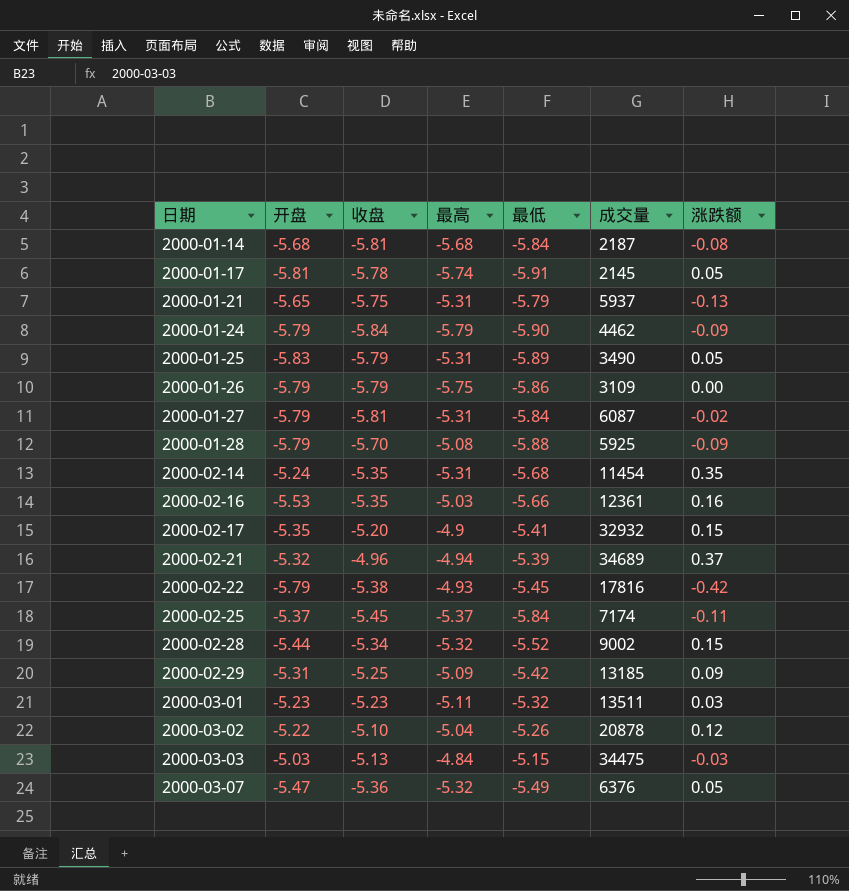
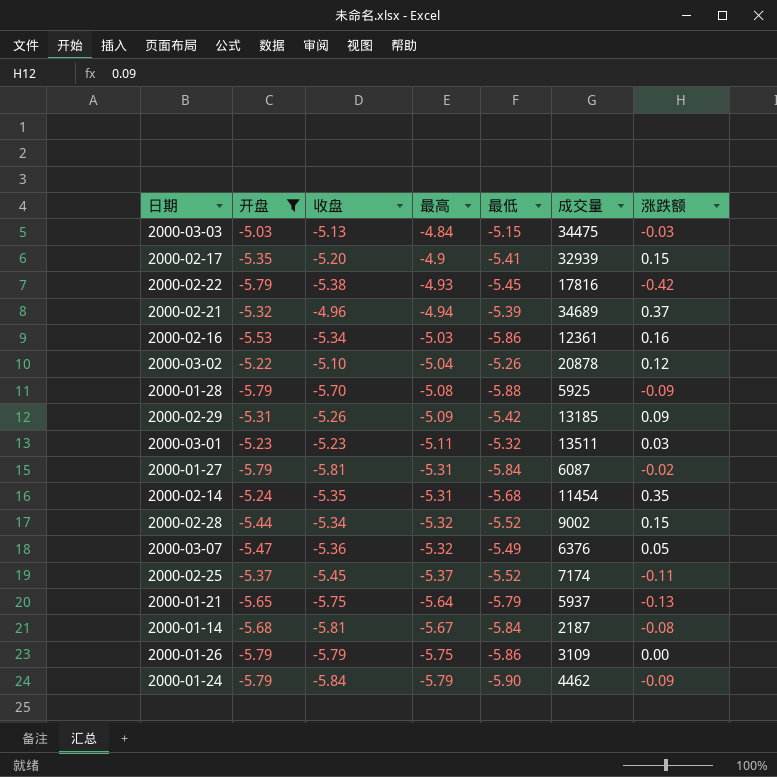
filter: none -> 开盘 >= -5.79
row order: 日期 ascending -> 最高 descending
2000-02-17 | 成交量: 32932 -> 32939
2000-02-16 | 收盘: -5.35 -> -5.34
2000-02-16 | 最低: -5.66 -> -5.86
2000-02-29 | 收盘: -5.25 -> -5.26
2000-02-25 | 最低: -5.84 -> -5.52
2000-01-21 | 最高: -5.31 -> -5.64
2000-01-14 | 最高: -5.68 -> -5.67

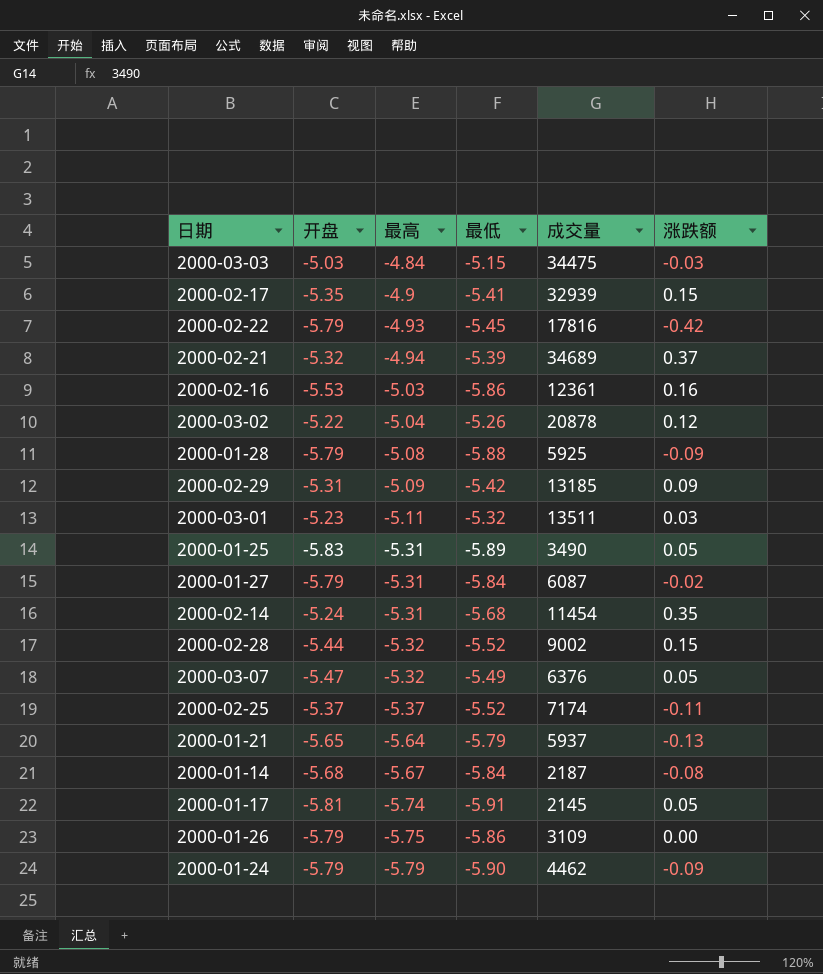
filter: 开盘 >= -5.79 -> none
column 收盘 | position: 3 -> none

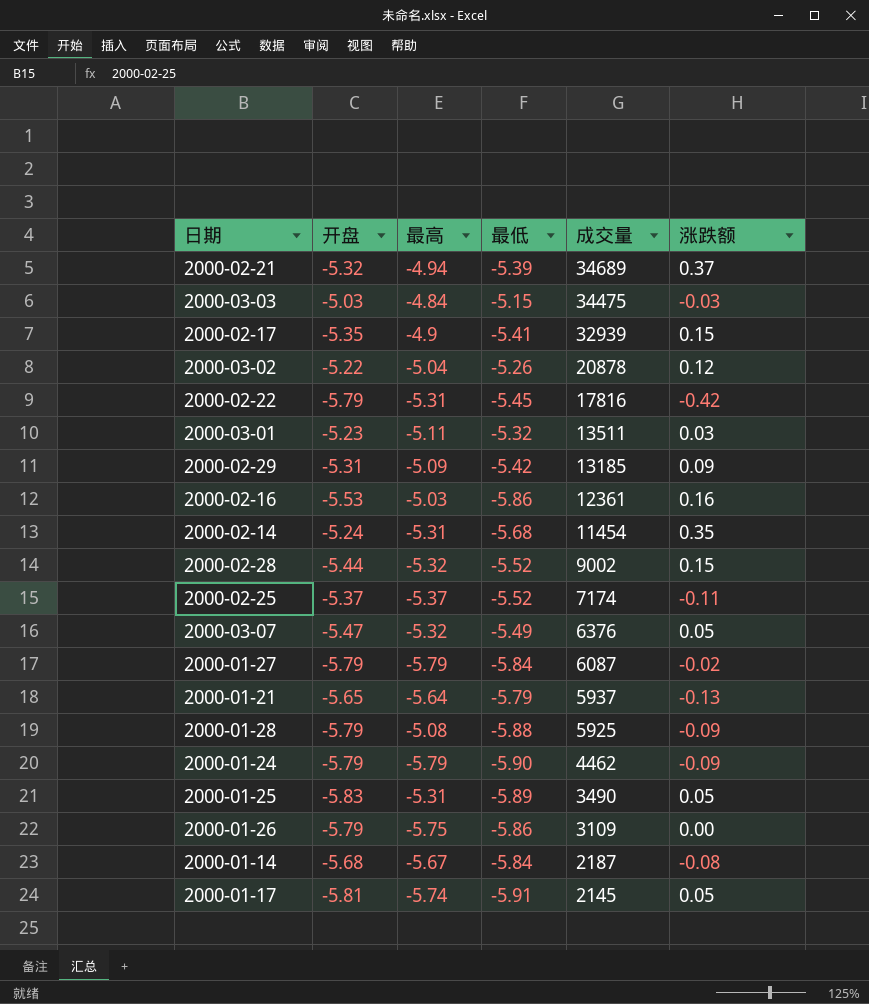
row order: 最高 descending -> 成交量 descending
2000-02-22 | 最高: -4.93 -> -5.31
2000-01-27 | 最高: -5.31 -> -5.79

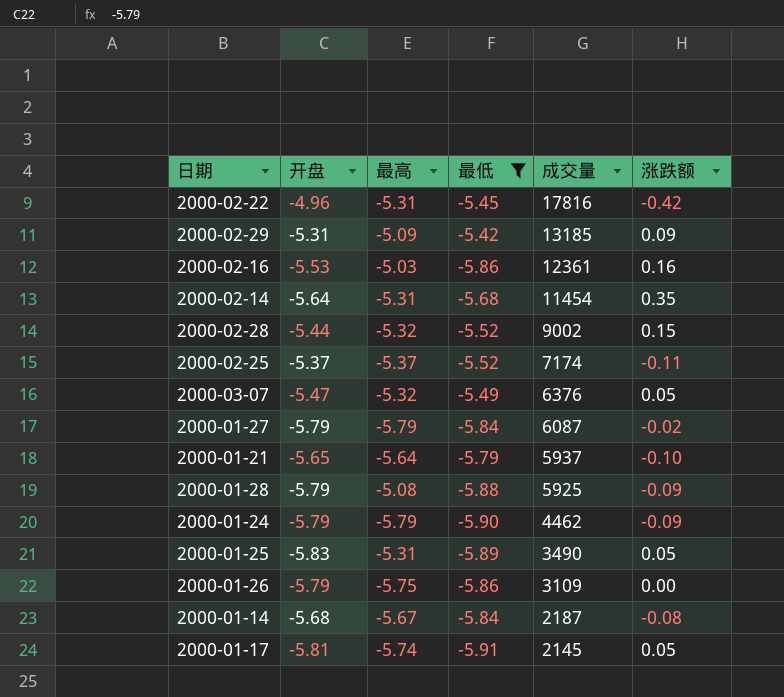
filter: none -> 最低 <= -5.42
2000-02-22 | 开盘: -5.79 -> -4.96
2000-02-14 | 开盘: -5.24 -> -5.64
2000-01-21 | 涨跌额: -0.13 -> -0.10

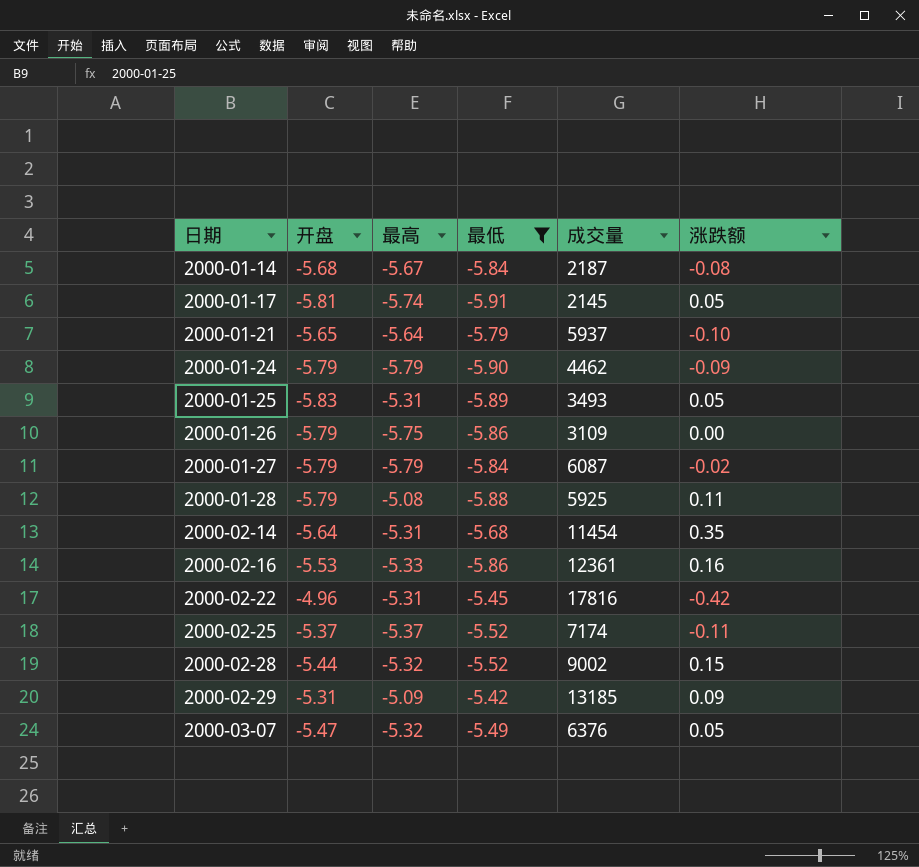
row order: 成交量 descending -> 日期 ascending
2000-01-25 | 成交量: 3490 -> 3493
2000-01-28 | 涨跌额: -0.09 -> 0.11
2000-02-16 | 最高: -5.03 -> -5.33

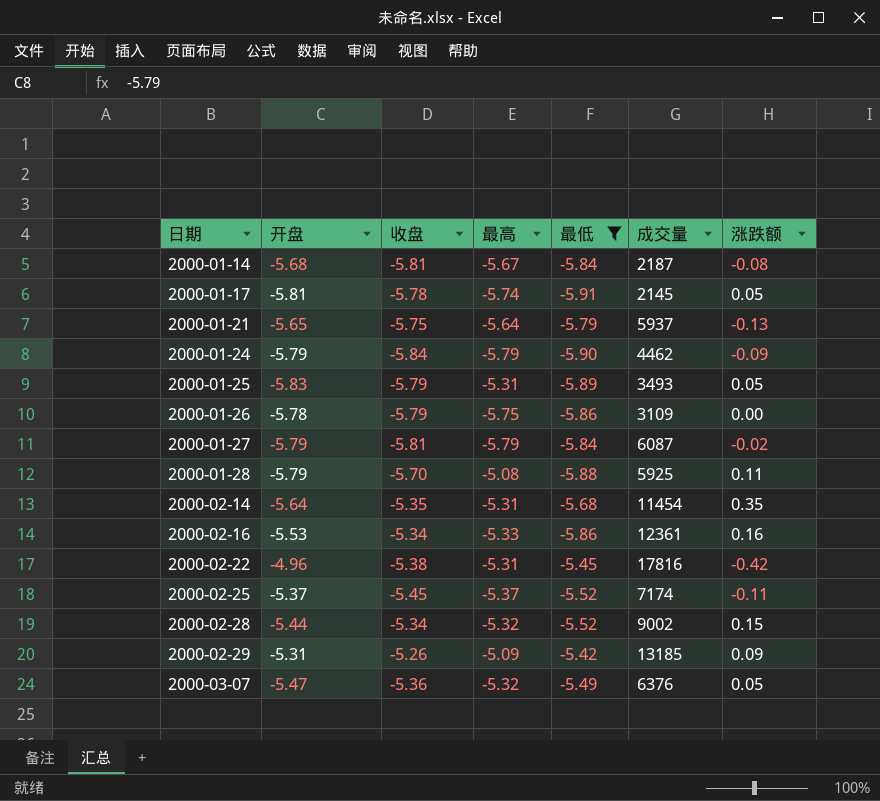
column 收盘 | position: none -> 3
2000-01-21 | 涨跌额: -0.10 -> -0.13
2000-01-26 | 开盘: -5.79 -> -5.78

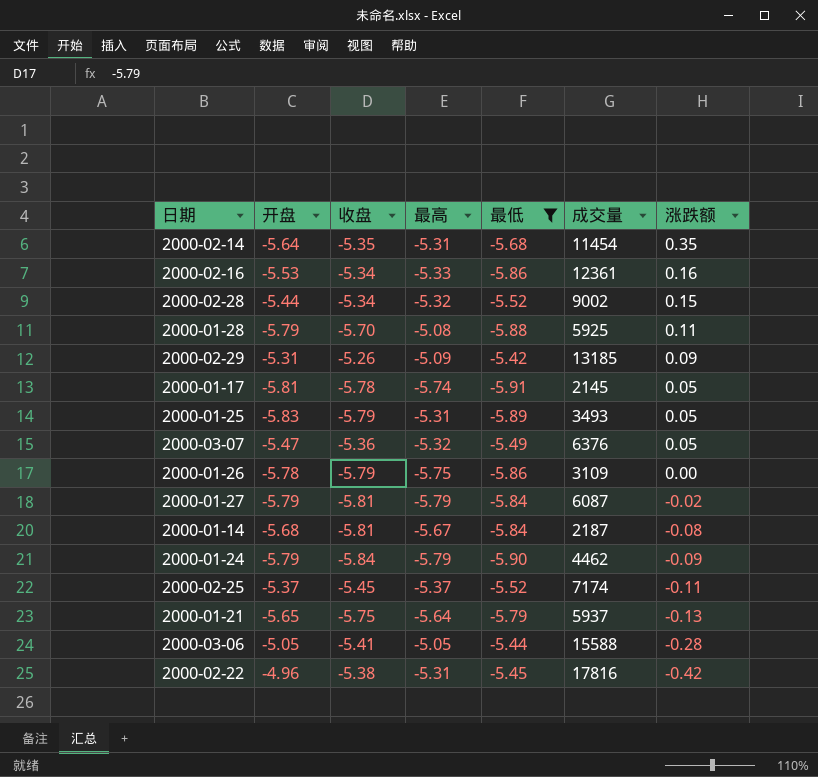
row order: 日期 ascending -> 涨跌额 descending
row 2000-03-06: none -> -5.05 | -5.41 | -5.05 | -5.44 | 15588 | -0.28

